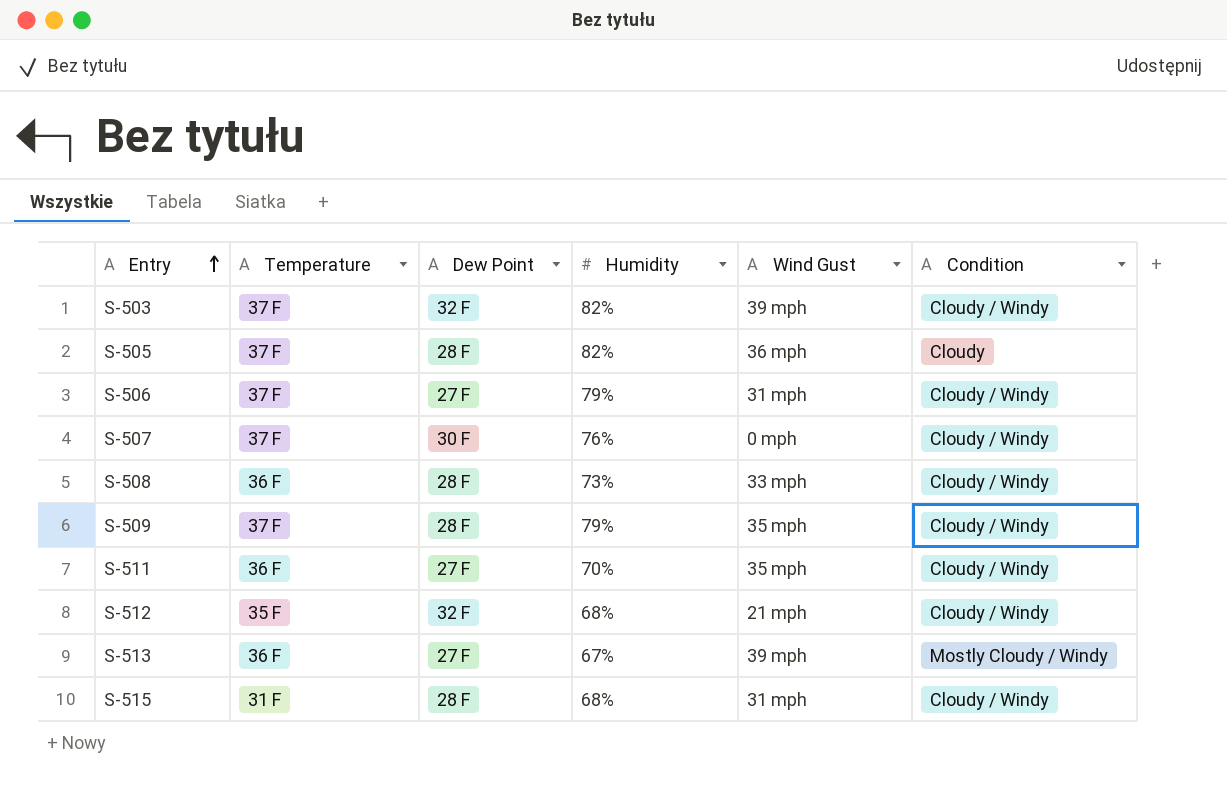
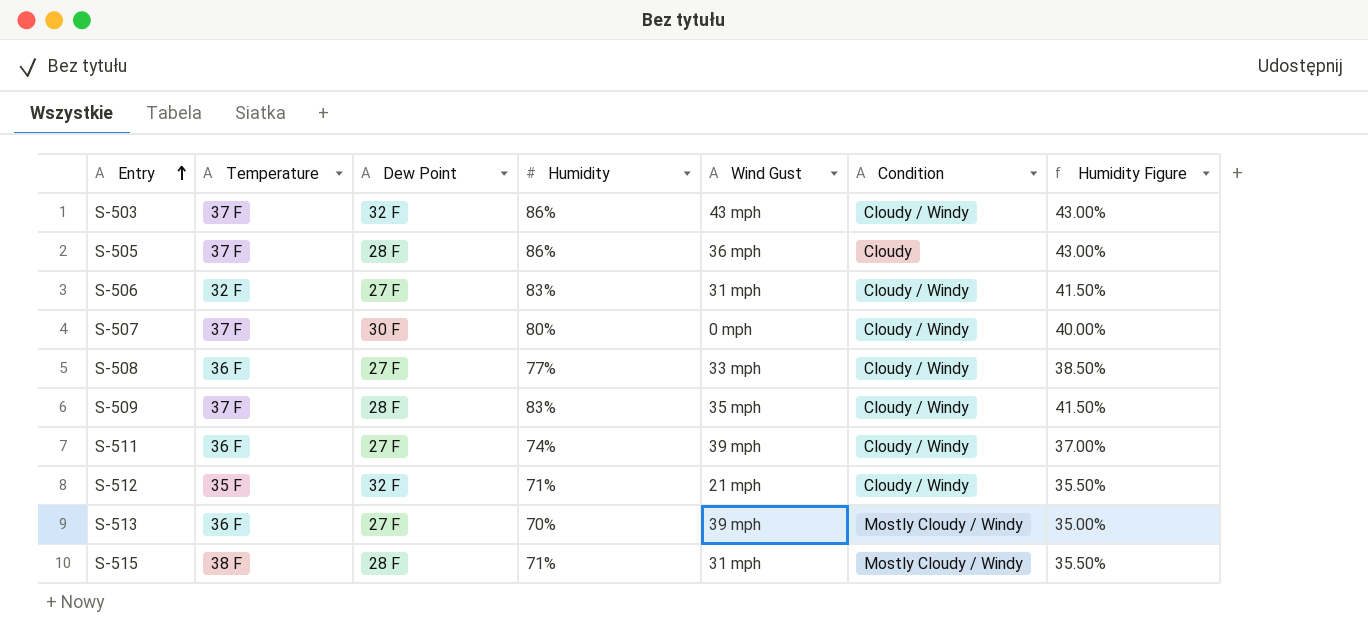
column Humidity Figure | formula: none -> [Humidity] * 0.5
S-503 | Humidity: 82% -> 86%
S-503 | Wind Gust: 39 mph -> 43 mph
S-505 | Humidity: 82% -> 86%
S-506 | Temperature: 37 F -> 32 F
S-506 | Humidity: 79% -> 83%
S-507 | Humidity: 76% -> 80%
S-508 | Dew Point: 28 F -> 27 F
S-508 | Humidity: 73% -> 77%
S-509 | Humidity: 79% -> 83%
S-511 | Humidity: 70% -> 74%
S-511 | Wind Gust: 35 mph -> 39 mph
S-512 | Humidity: 68% -> 71%
S-513 | Humidity: 67% -> 70%
S-515 | Temperature: 31 F -> 38 F
S-515 | Humidity: 68% -> 71%
S-515 | Condition: Cloudy / Windy -> Mostly Cloudy / Windy

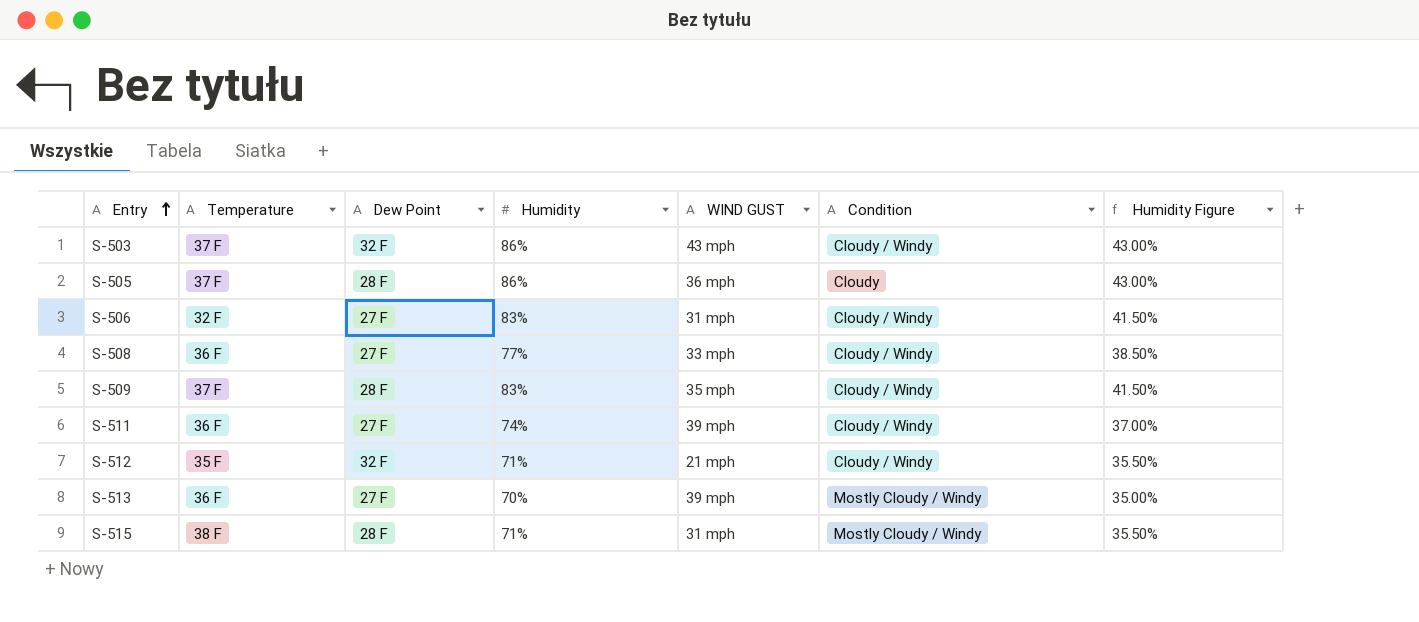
column name: Wind Gust -> WIND GUST
row S-507: 37 F | 30 F | 80% | 0 mph | Cloudy / Windy | 40.00% -> none

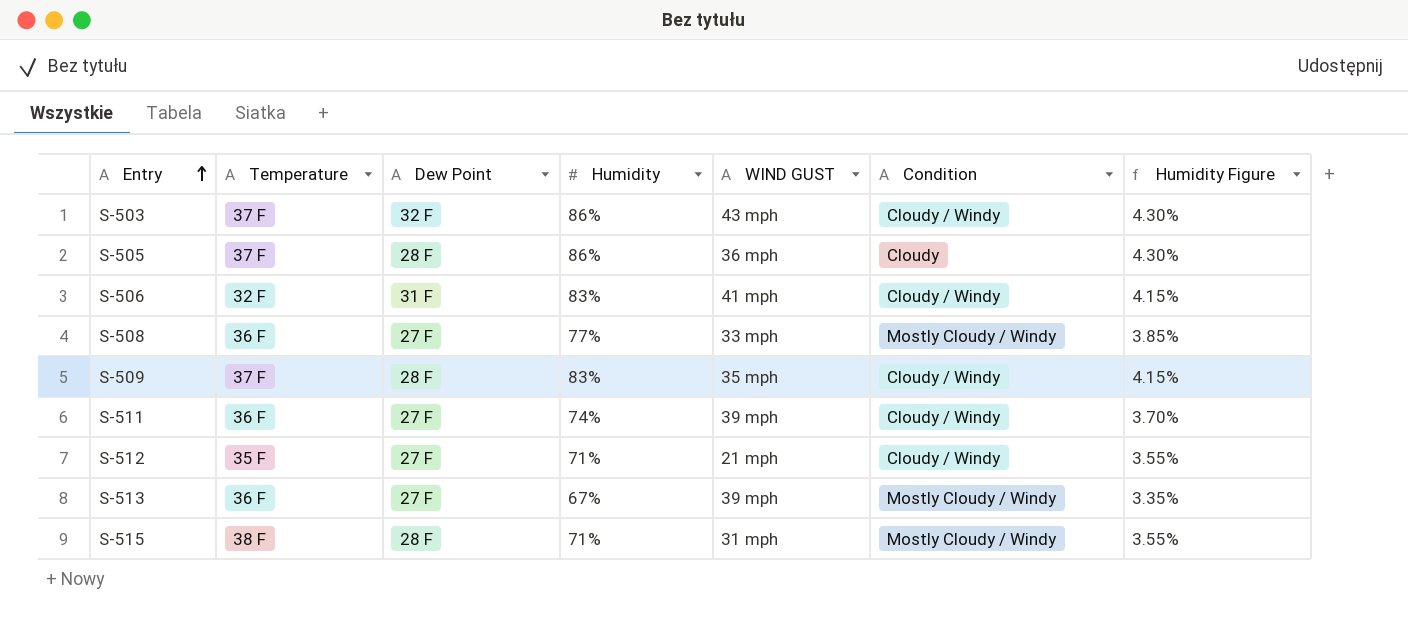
column Humidity Figure | formula: [Humidity] * 0.5 -> [Humidity] * 0.05
S-506 | Dew Point: 27 F -> 31 F
S-506 | WIND GUST: 31 mph -> 41 mph
S-508 | Condition: Cloudy / Windy -> Mostly Cloudy / Windy
S-512 | Dew Point: 32 F -> 27 F
S-513 | Humidity: 70% -> 67%

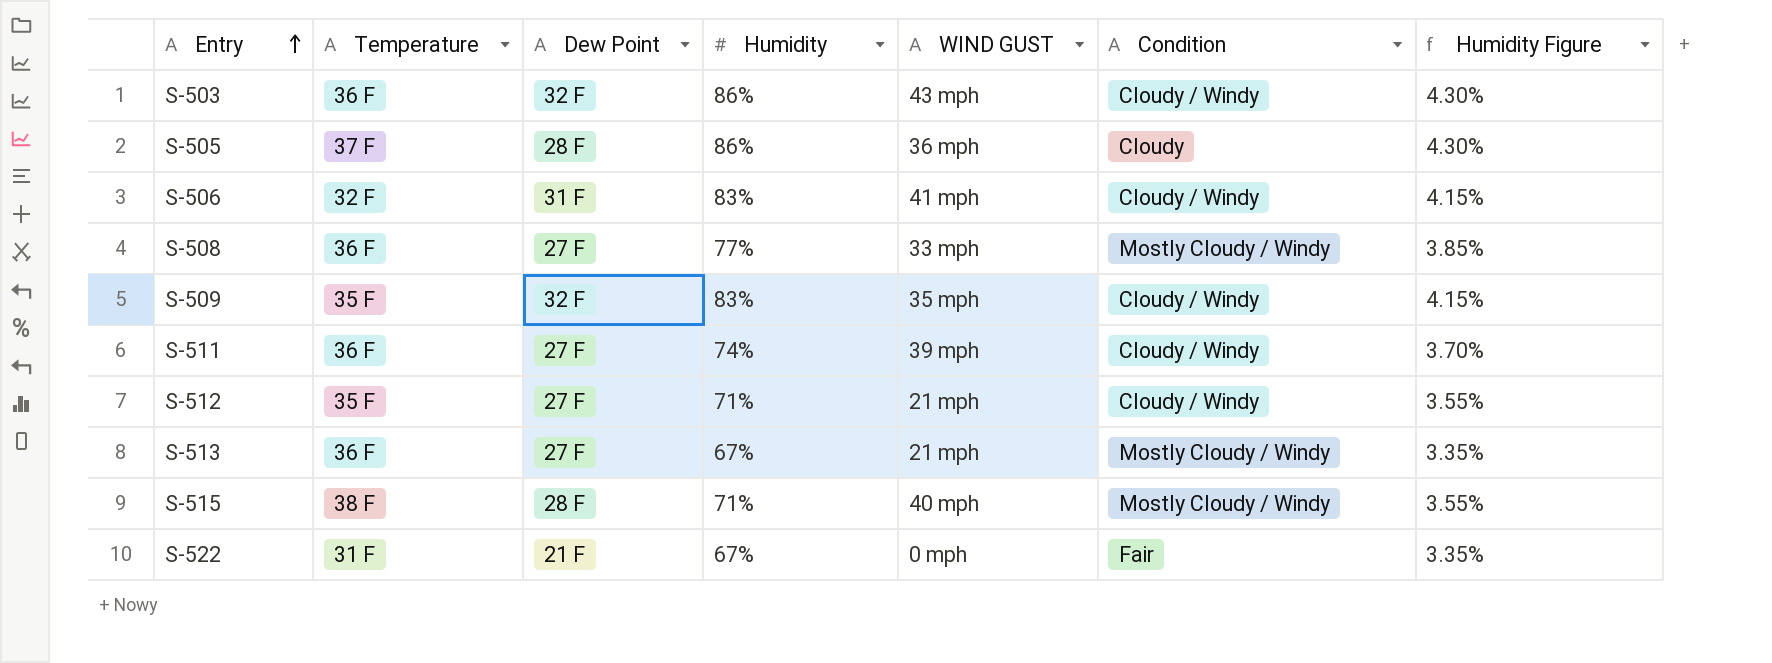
S-503 | Temperature: 37 F -> 36 F
S-509 | Temperature: 37 F -> 35 F
S-509 | Dew Point: 28 F -> 32 F
S-513 | WIND GUST: 39 mph -> 21 mph
S-515 | WIND GUST: 31 mph -> 40 mph
row S-522: none -> 31 F | 21 F | 67% | 0 mph | Fair | 3.35%

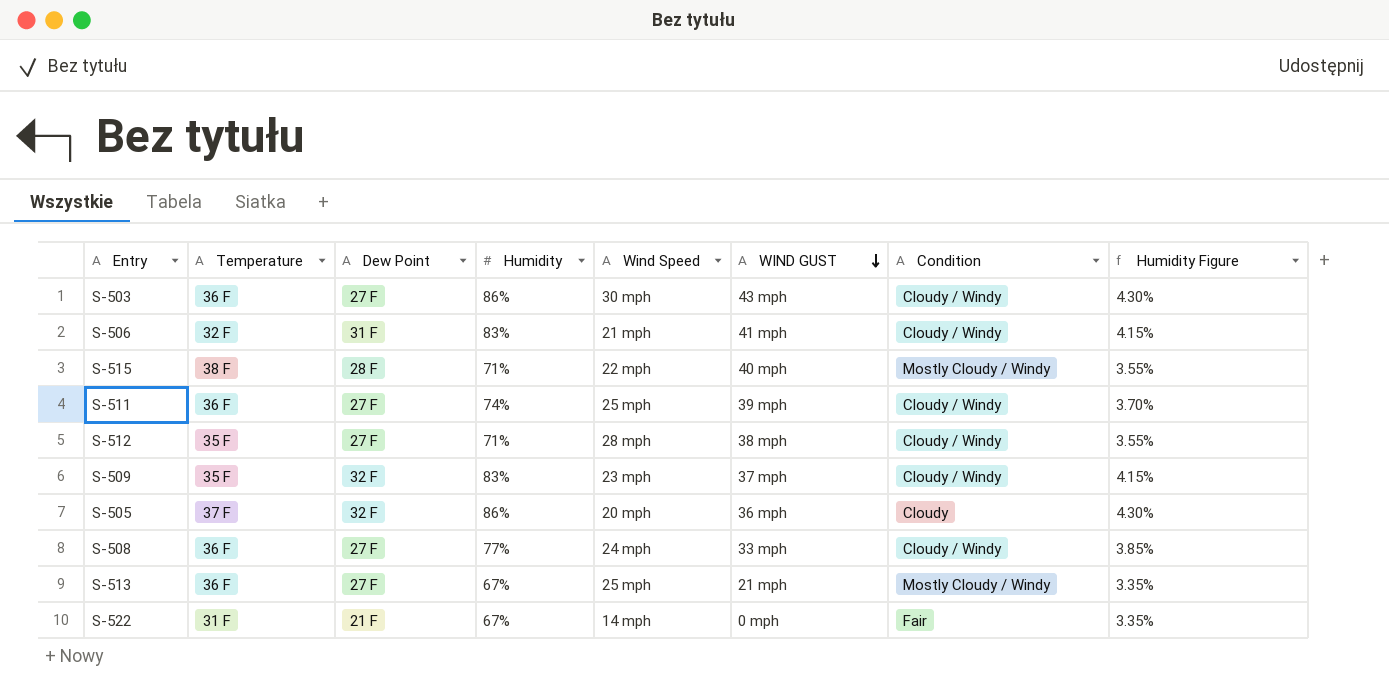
row order: Entry ascending -> WIND GUST descending
column Wind Speed | position: none -> 5
S-503 | Dew Point: 32 F -> 27 F
S-512 | WIND GUST: 21 mph -> 38 mph
S-509 | WIND GUST: 35 mph -> 37 mph
S-505 | Dew Point: 28 F -> 32 F
S-508 | Condition: Mostly Cloudy / Windy -> Cloudy / Windy

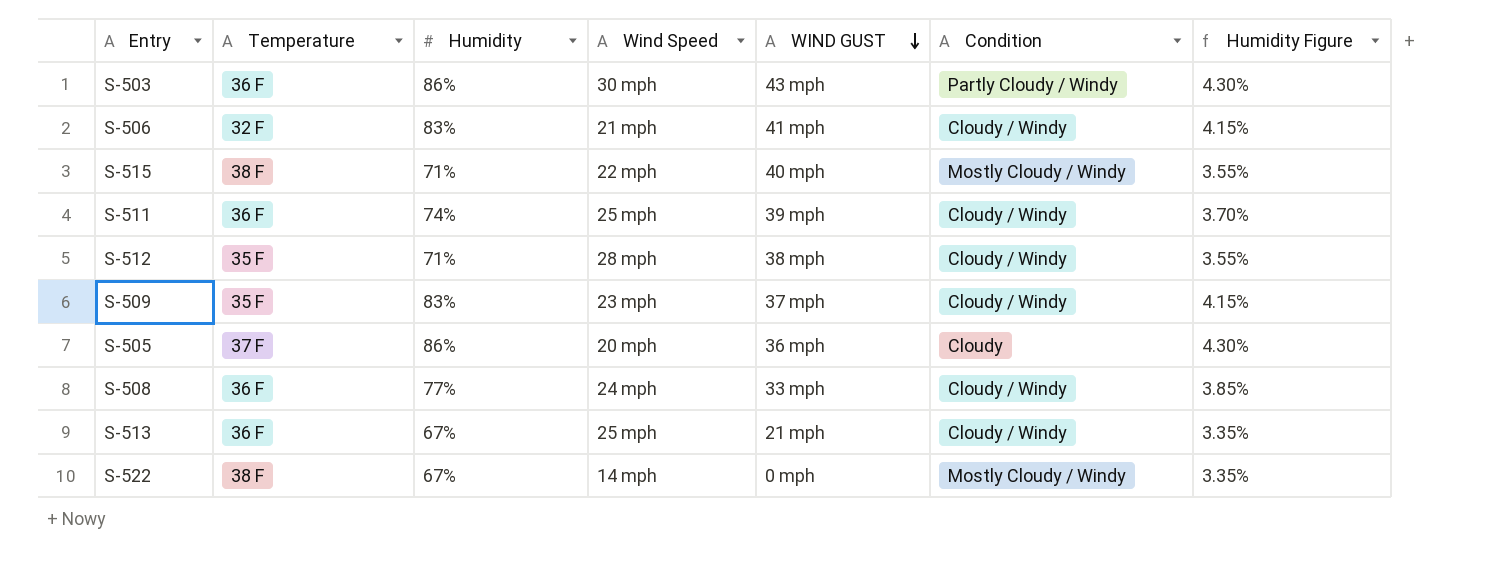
column Dew Point | position: 3 -> none
S-503 | Condition: Cloudy / Windy -> Partly Cloudy / Windy
S-513 | Condition: Mostly Cloudy / Windy -> Cloudy / Windy
S-522 | Temperature: 31 F -> 38 F
S-522 | Condition: Fair -> Mostly Cloudy / Windy

